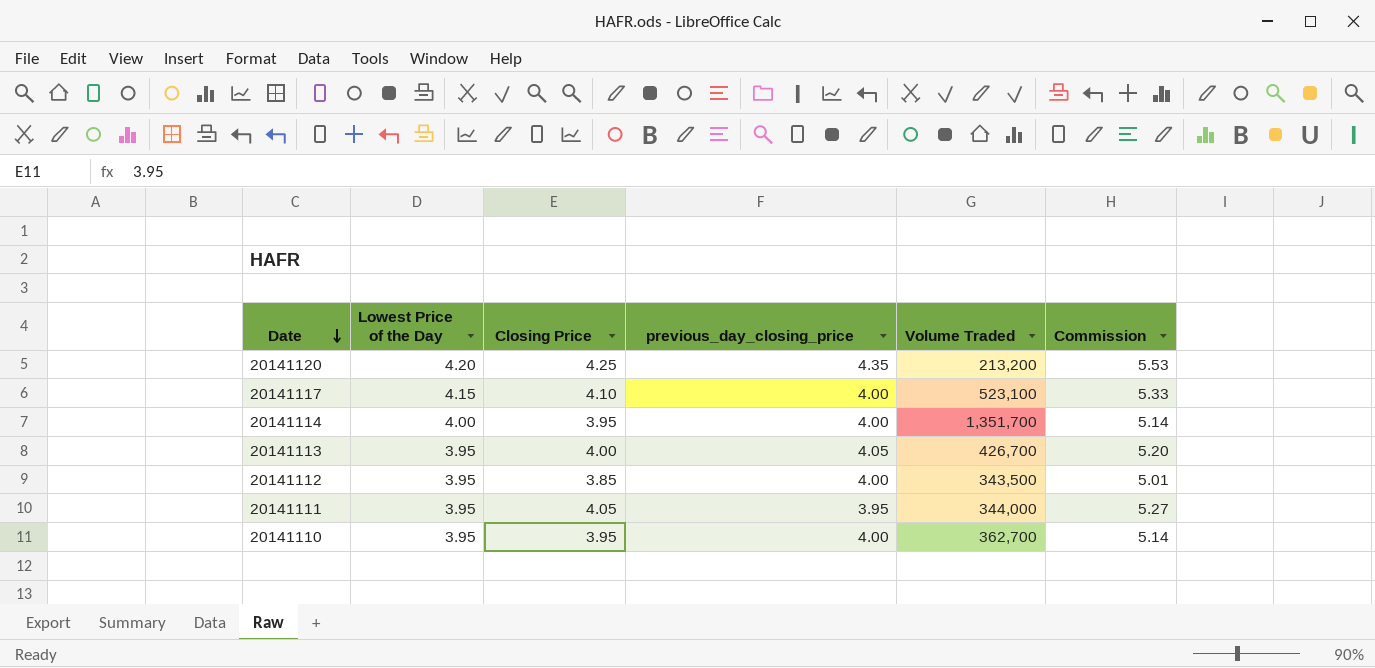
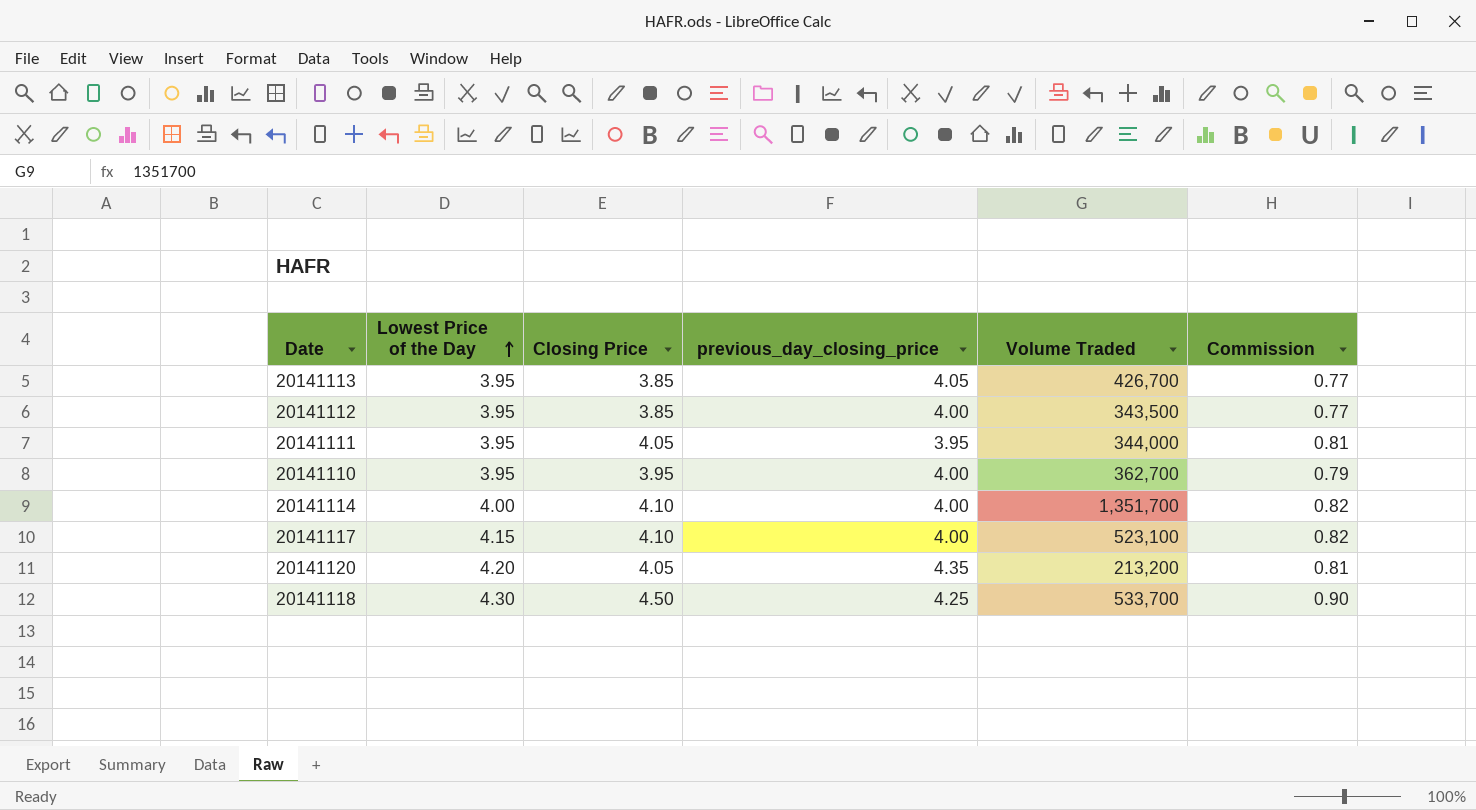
row order: Date descending -> Lowest Price of the Day ascending
column Commission | formula: [Closing Price] * 1.3 -> [Closing Price] * 0.2
20141113 | Closing Price: 4.00 -> 3.85
20141114 | Closing Price: 3.95 -> 4.10
20141120 | Closing Price: 4.25 -> 4.05
row 20141118: none -> 4.30 | 4.50 | 4.25 | 533,700 | 0.90

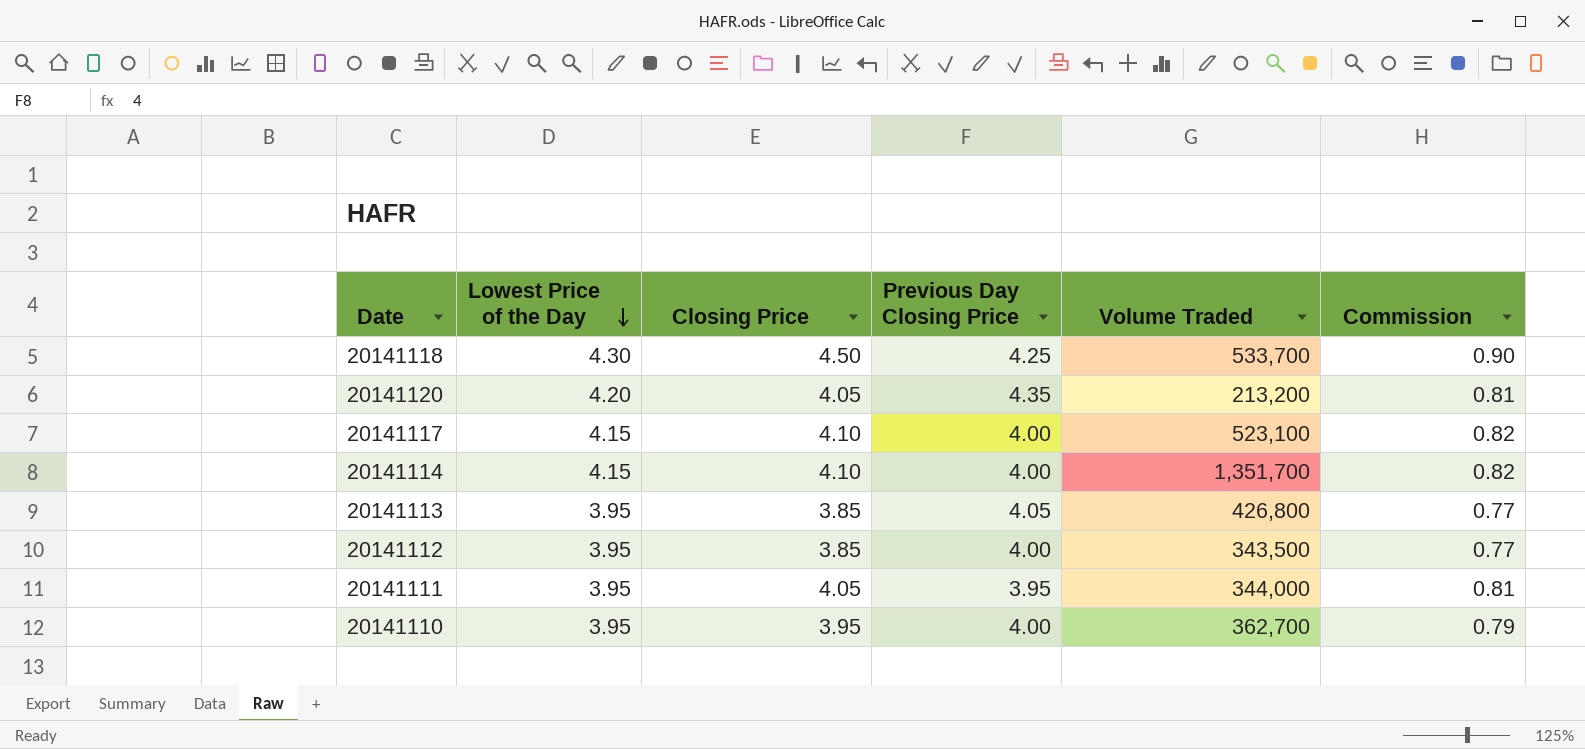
row order: Lowest Price of the Day ascending -> Lowest Price of the Day descending
column name: previous_day_closing_price -> Previous Day Closing Price
20141114 | Lowest Price of the Day: 4.00 -> 4.15
20141113 | Volume Traded: 426,700 -> 426,800

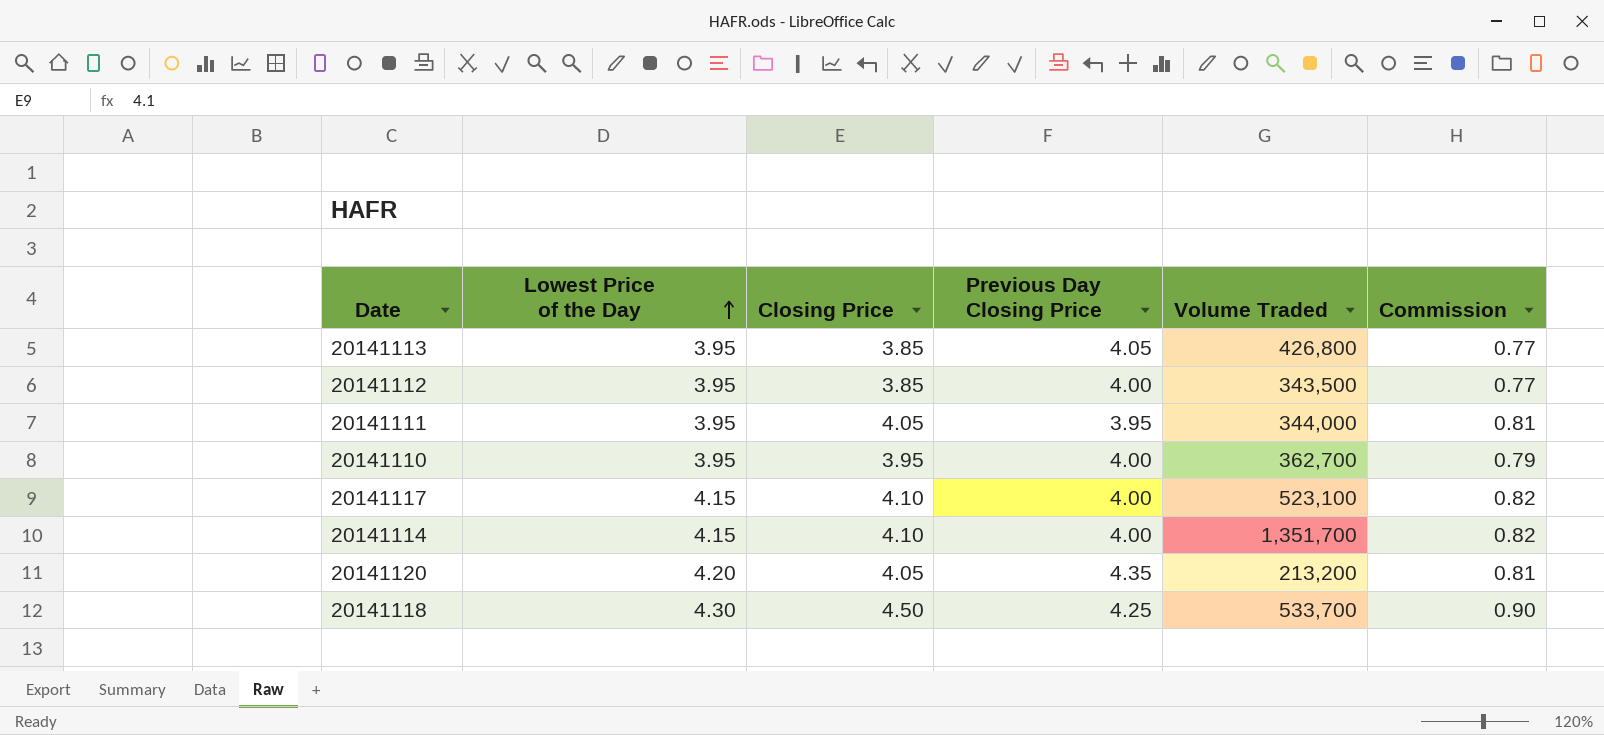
row order: Lowest Price of the Day descending -> Lowest Price of the Day ascending

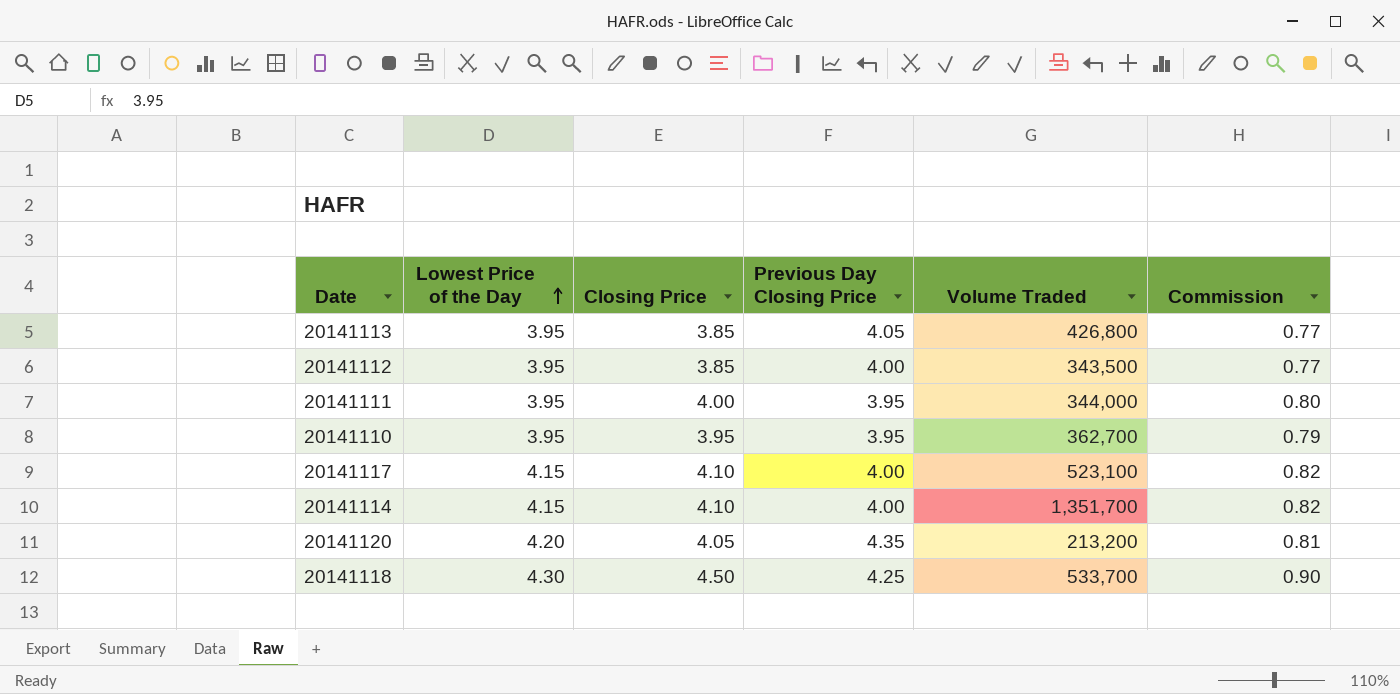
20141111 | Closing Price: 4.05 -> 4.00
20141111 | Commission: 0.81 -> 0.80
20141110 | Previous Day Closing Price: 4.00 -> 3.95

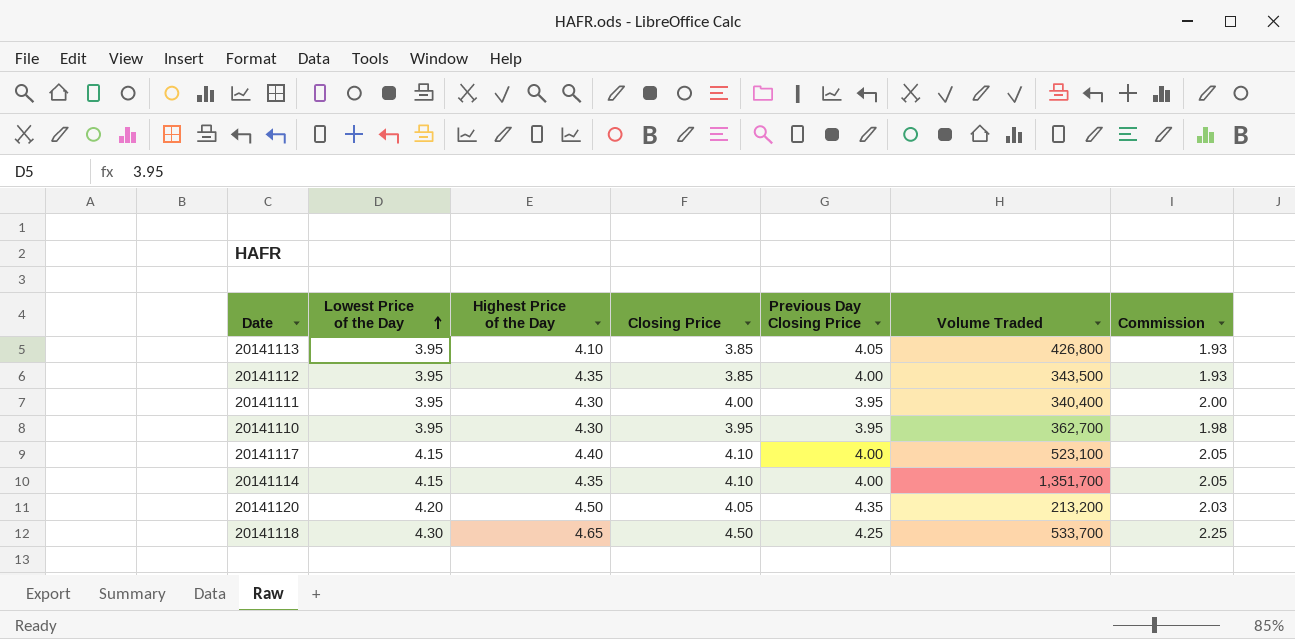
column Highest Price of the Day | position: none -> 3
column Commission | formula: [Closing Price] * 0.2 -> [Closing Price] * 0.5
20141111 | Volume Traded: 344,000 -> 340,400

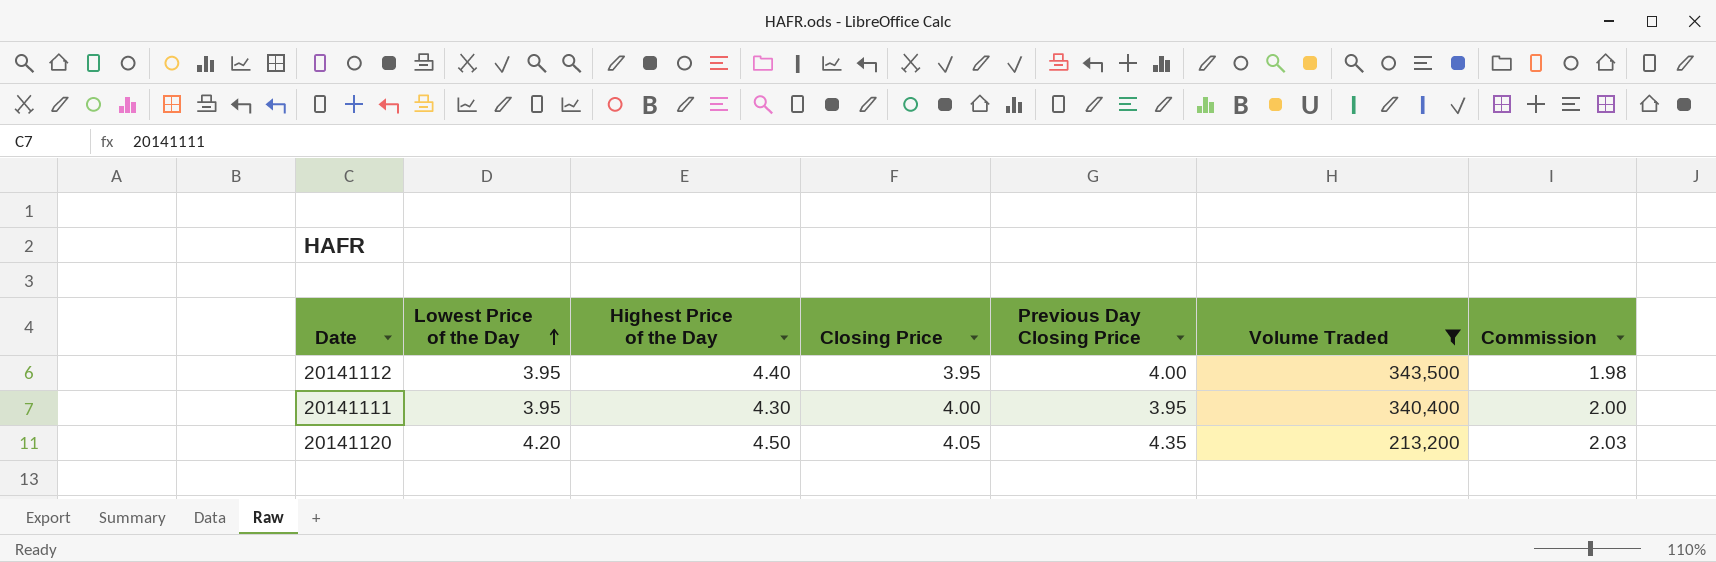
filter: none -> Volume Traded <= 343,500
20141112 | Highest Price of the Day: 4.35 -> 4.40
20141112 | Closing Price: 3.85 -> 3.95
20141112 | Commission: 1.93 -> 1.98

